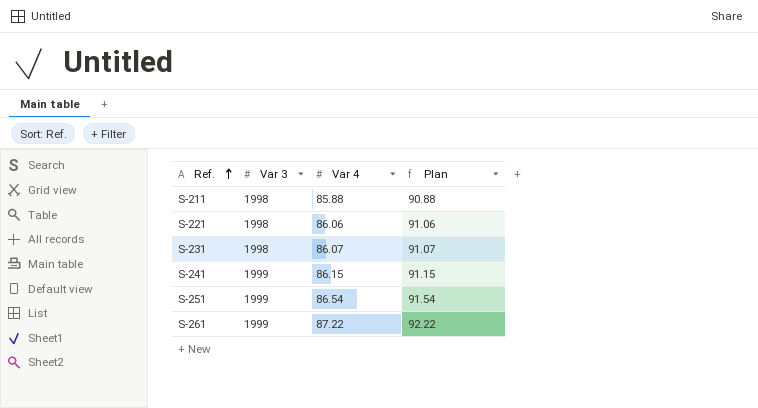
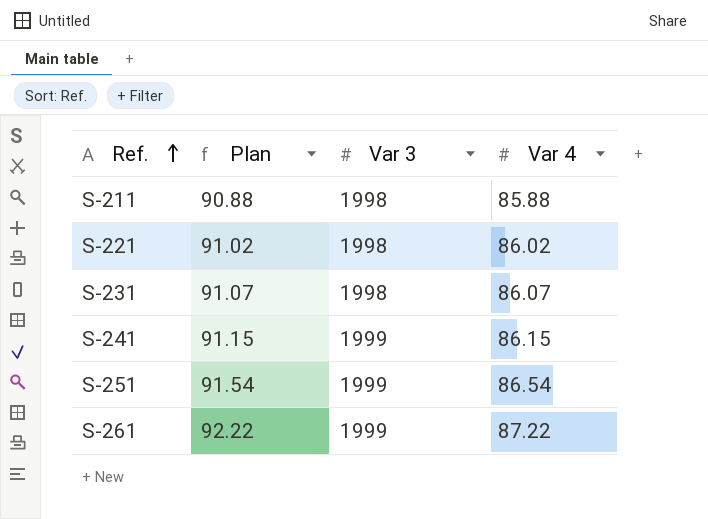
column Plan | position: 4 -> 2
S-221 | Plan: 91.06 -> 91.02
S-221 | Var 4: 86.06 -> 86.02

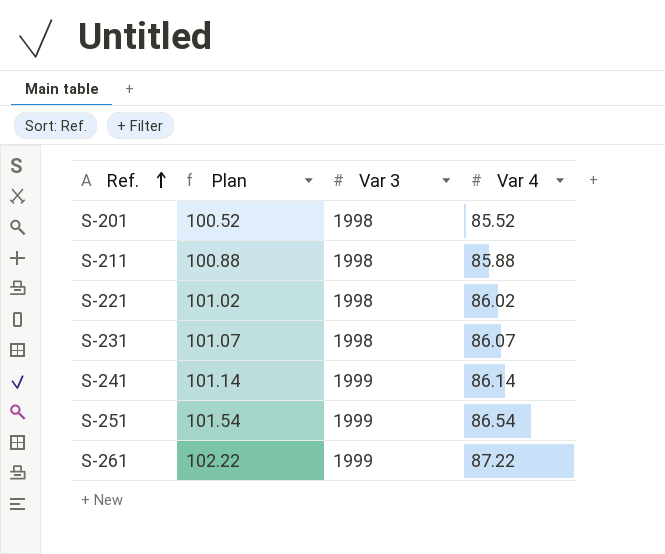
column Plan | formula: [Var 4] + 5 -> [Var 4] + 15
row S-201: none -> 100.52 | 1998 | 85.52
S-241 | Var 4: 86.15 -> 86.14

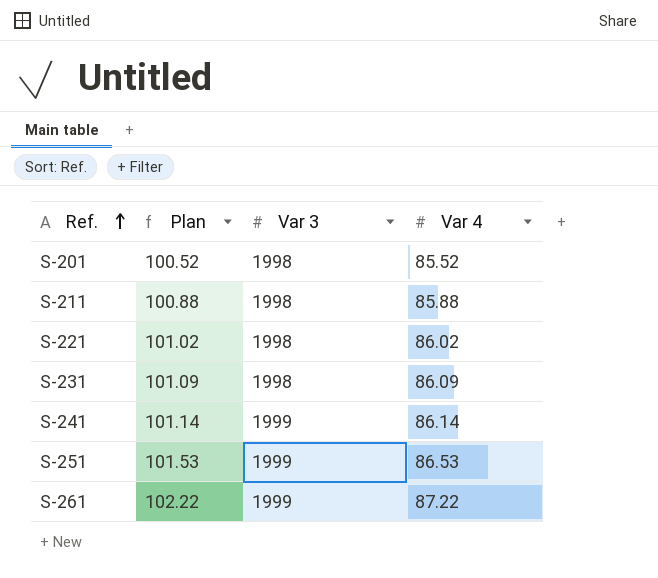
S-231 | Plan: 101.07 -> 101.09
S-231 | Var 4: 86.07 -> 86.09
S-251 | Plan: 101.54 -> 101.53
S-251 | Var 4: 86.54 -> 86.53

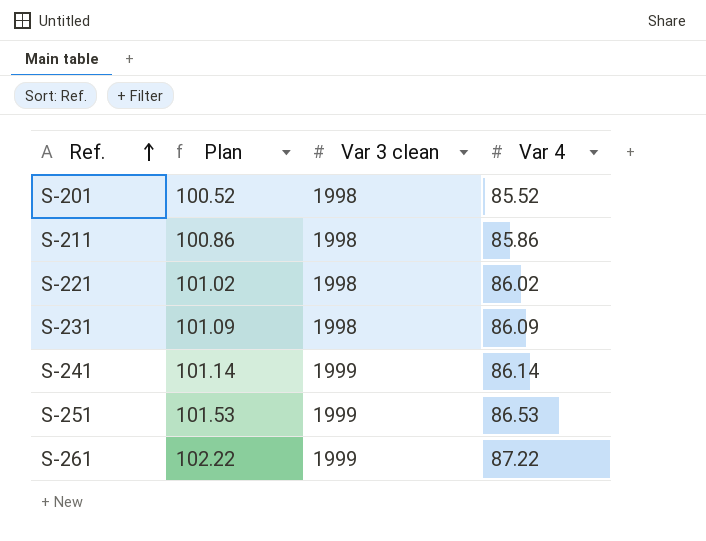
column name: Var 3 -> Var 3 clean
S-211 | Plan: 100.88 -> 100.86
S-211 | Var 4: 85.88 -> 85.86

